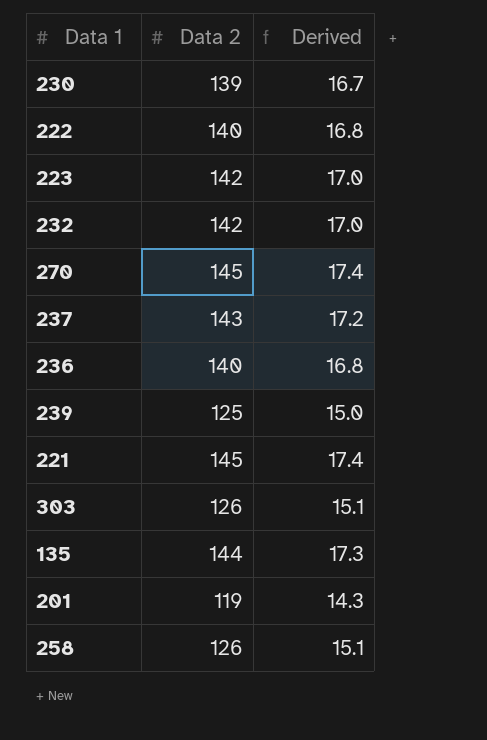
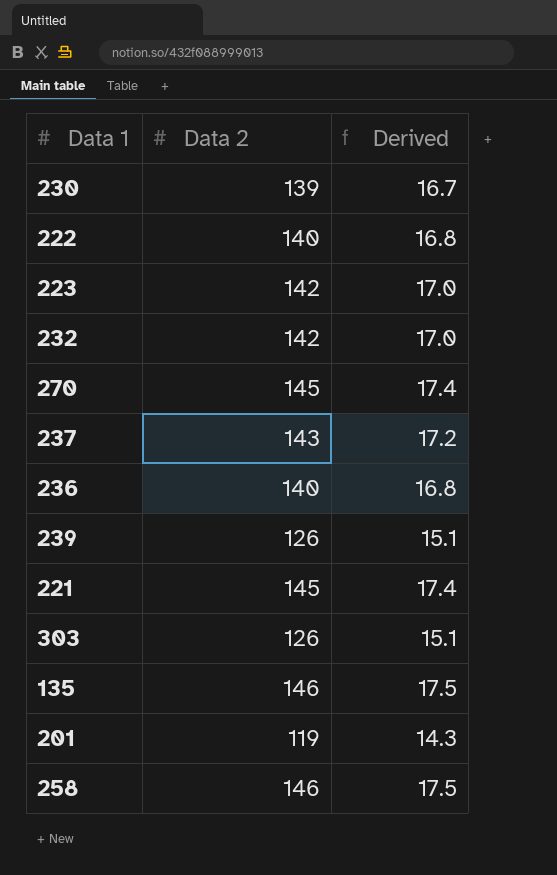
239 | Data 2: 125 -> 126
239 | Derived: 15.0 -> 15.1
135 | Data 2: 144 -> 146
135 | Derived: 17.3 -> 17.5
258 | Data 2: 126 -> 146
258 | Derived: 15.1 -> 17.5

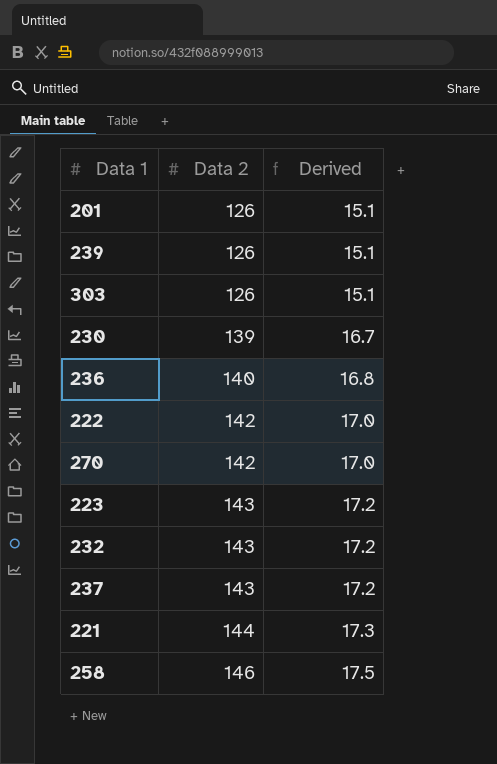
row order: none -> Data 2 ascending
row 135: 146 | 17.5 -> none
201 | Data 2: 119 -> 126
201 | Derived: 14.3 -> 15.1
222 | Data 2: 140 -> 142
222 | Derived: 16.8 -> 17.0
270 | Data 2: 145 -> 142
270 | Derived: 17.4 -> 17.0
223 | Data 2: 142 -> 143
223 | Derived: 17.0 -> 17.2
232 | Data 2: 142 -> 143
232 | Derived: 17.0 -> 17.2
221 | Data 2: 145 -> 144
221 | Derived: 17.4 -> 17.3

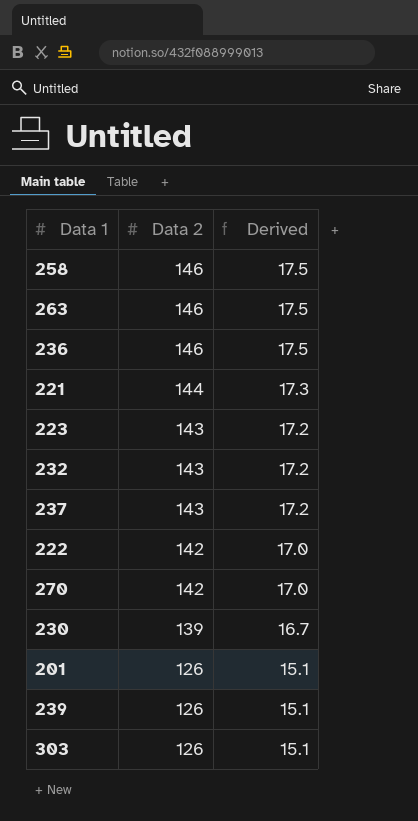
row order: Data 2 ascending -> Data 2 descending
row 263: none -> 146 | 17.5
236 | Data 2: 140 -> 146
236 | Derived: 16.8 -> 17.5

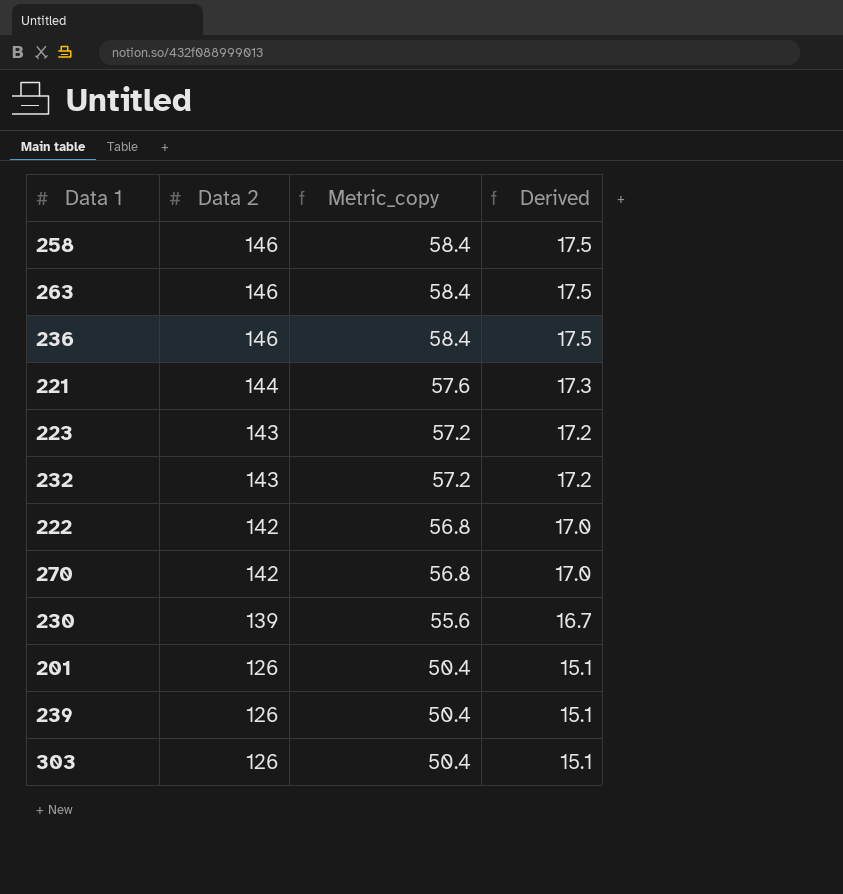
column Metric_copy | formula: none -> [Data 2] * 0.4
row 237: 143 | 17.2 -> none

